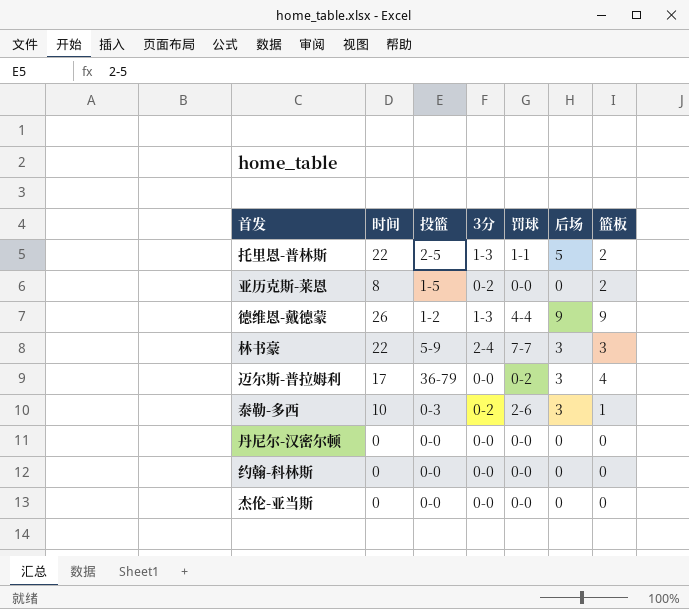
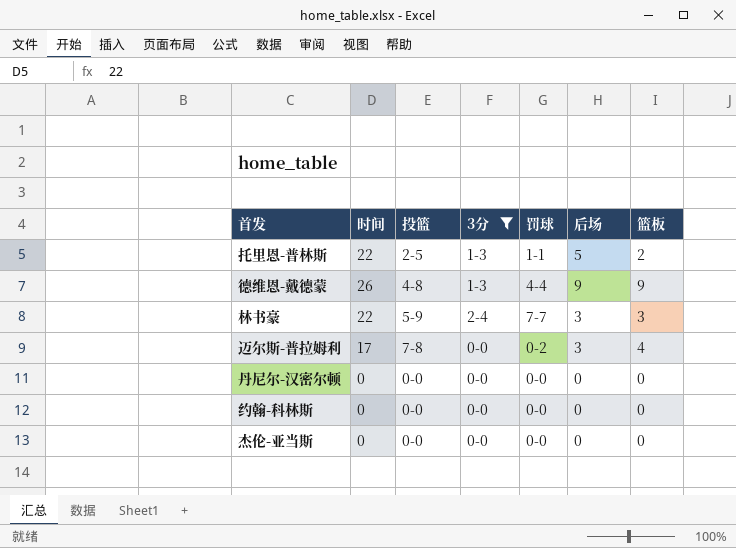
filter: none -> 3分 != 0-2
德维恩-戴德蒙 | 投篮: 1-2 -> 4-8
迈尔斯-普拉姆利 | 投篮: 36-79 -> 7-8

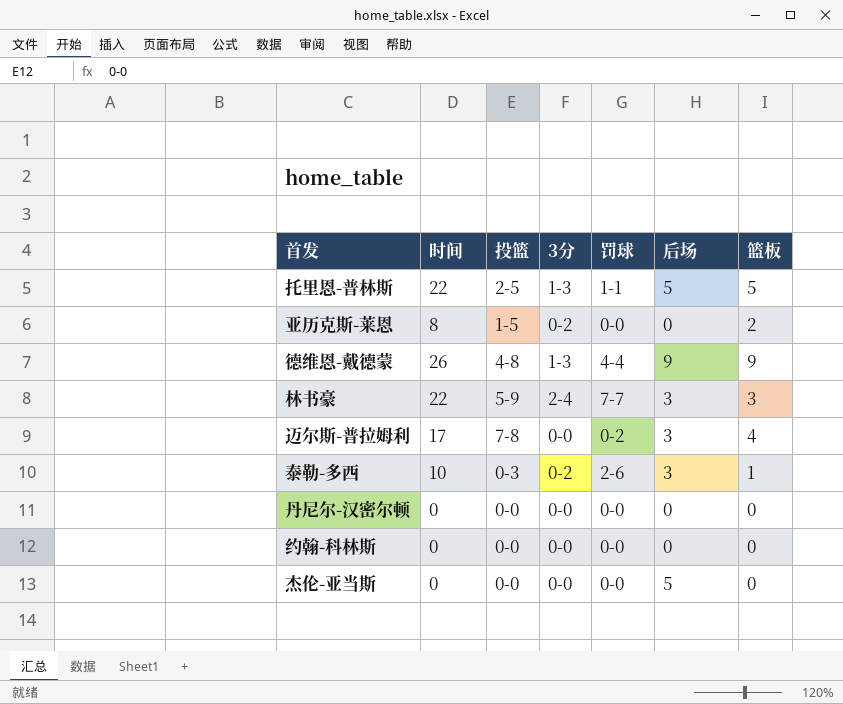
filter: 3分 != 0-2 -> none
托里恩-普林斯 | 篮板: 2 -> 5
杰伦-亚当斯 | 后场: 0 -> 5

